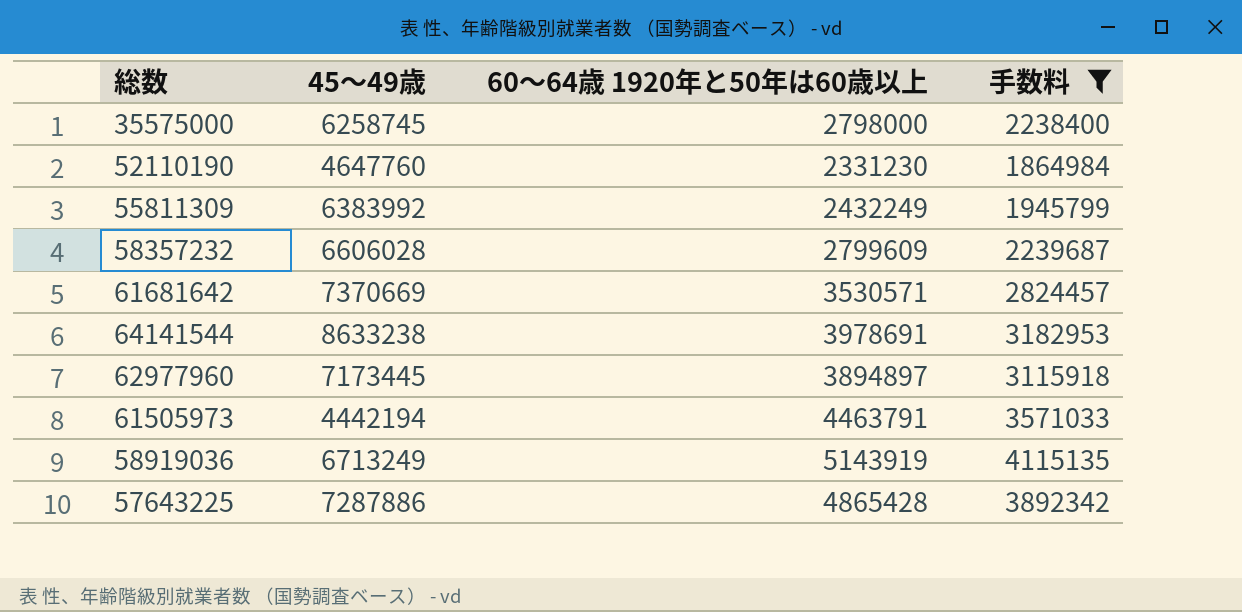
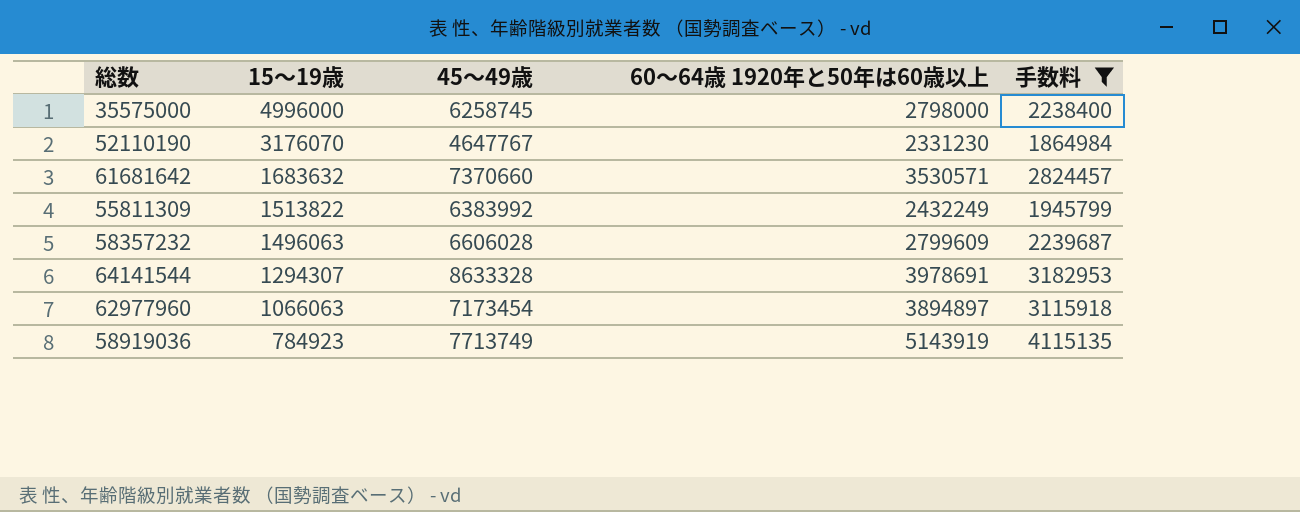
row order: none -> 15～19歳 descending
column 15～19歳 | position: none -> 2
row 61505973: 4442194 | 4463791 | 3571033 -> none
row 57643225: 7287886 | 4865428 | 3892342 -> none
52110190 | 45～49歳: 4647760 -> 4647767
61681642 | 45～49歳: 7370669 -> 7370660
64141544 | 45～49歳: 8633238 -> 8633328
62977960 | 45～49歳: 7173445 -> 7173454
58919036 | 45～49歳: 6713249 -> 7713749

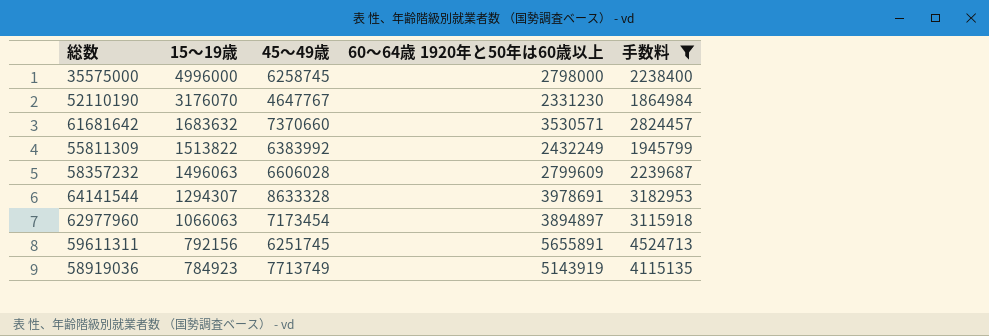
row 59611311: none -> 792156 | 6251745 | 5655891 | 4524713

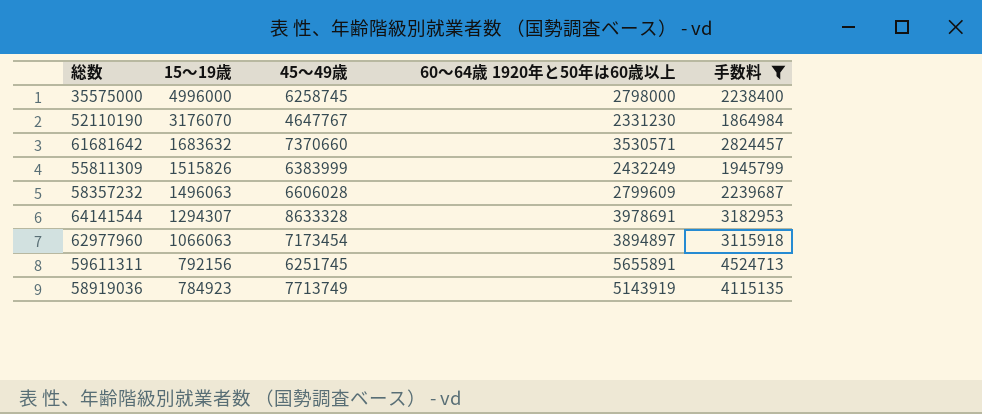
55811309 | 15～19歳: 1513822 -> 1515826
55811309 | 45～49歳: 6383992 -> 6383999

